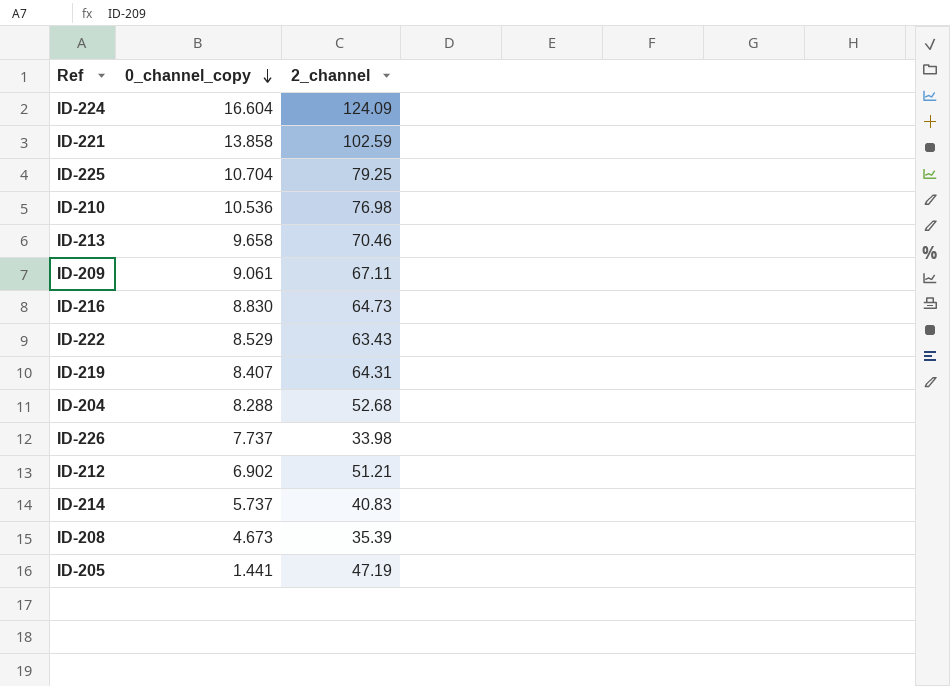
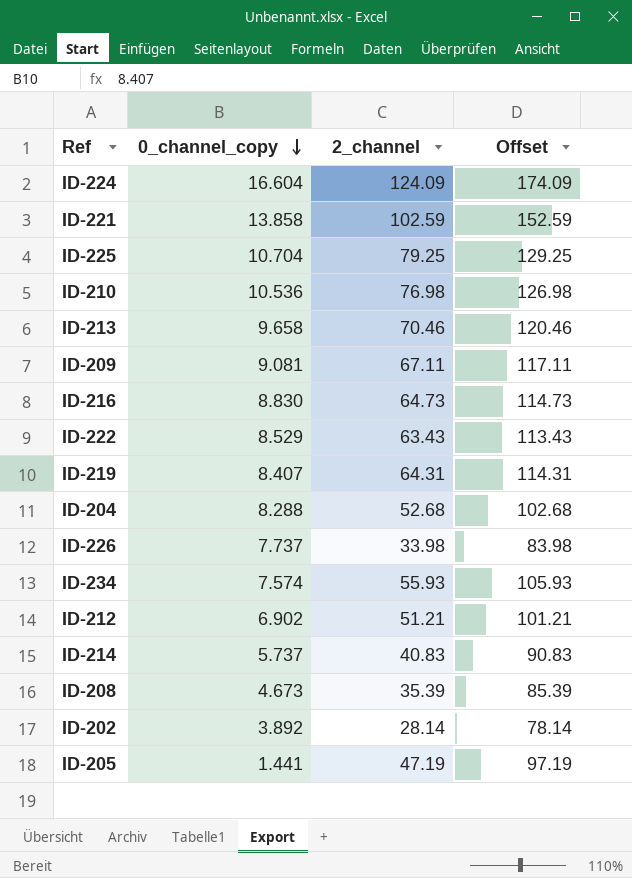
column Offset | formula: none -> [2_channel] + 50
ID-209 | 0_channel_copy: 9.061 -> 9.081
row ID-234: none -> 7.574 | 55.93 | 105.93
row ID-202: none -> 3.892 | 28.14 | 78.14

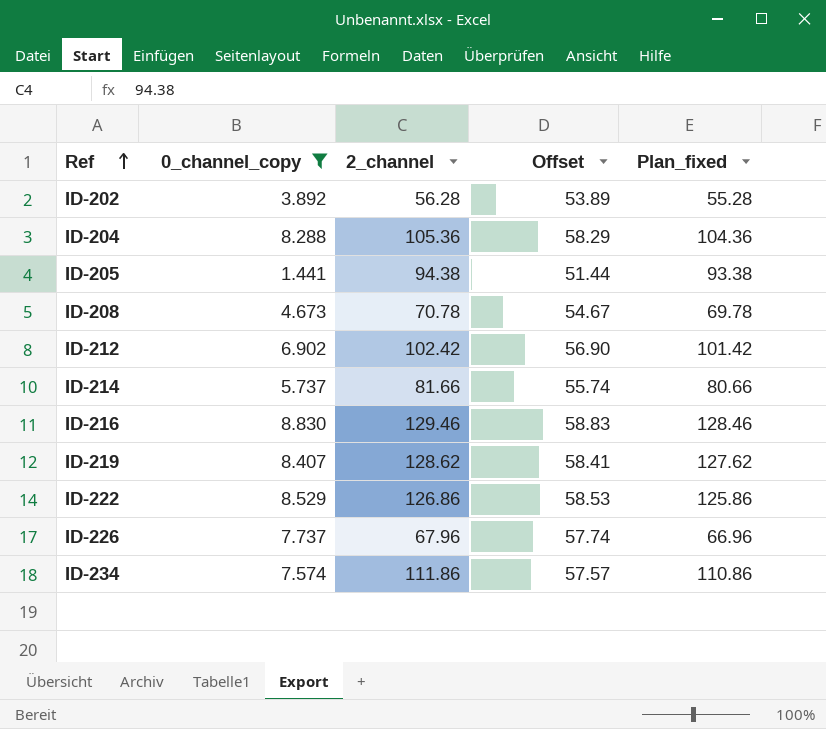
filter: none -> 0_channel_copy <= 8.830
row order: 0_channel_copy descending -> Ref ascending
column Offset | formula: [2_channel] + 50 -> [0_channel_copy] + 50
column Plan_fixed | formula: none -> [2_channel] - 1
ID-202 | 2_channel: 28.14 -> 56.28
ID-204 | 2_channel: 52.68 -> 105.36
ID-205 | 2_channel: 47.19 -> 94.38
ID-208 | 2_channel: 35.39 -> 70.78
ID-212 | 2_channel: 51.21 -> 102.42
ID-214 | 2_channel: 40.83 -> 81.66
ID-216 | 2_channel: 64.73 -> 129.46
ID-219 | 2_channel: 64.31 -> 128.62
ID-222 | 2_channel: 63.43 -> 126.86
ID-226 | 2_channel: 33.98 -> 67.96
ID-234 | 2_channel: 55.93 -> 111.86

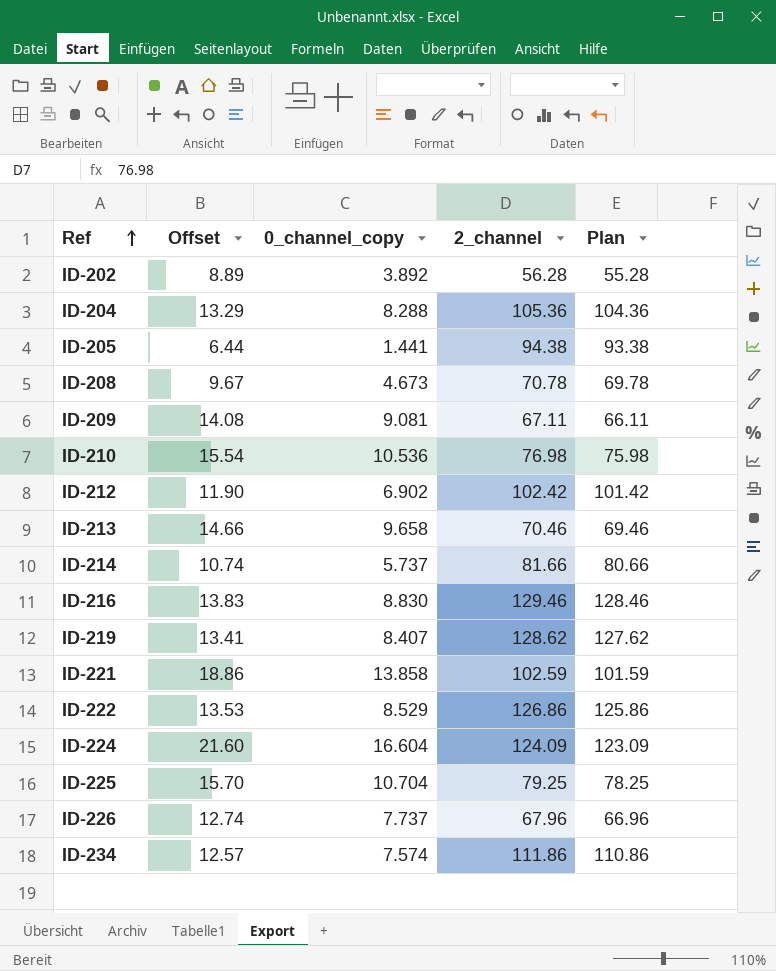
filter: 0_channel_copy <= 8.830 -> none
column Offset | formula: [0_channel_copy] + 50 -> [0_channel_copy] + 5
column Offset | position: 4 -> 2
column name: Plan_fixed -> Plan

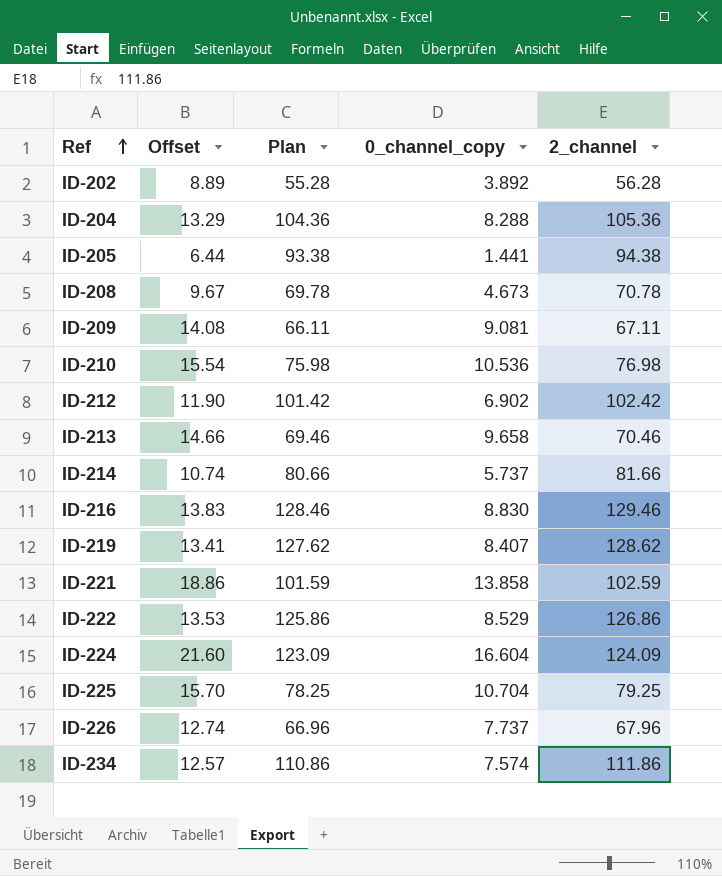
column Plan | position: 5 -> 3

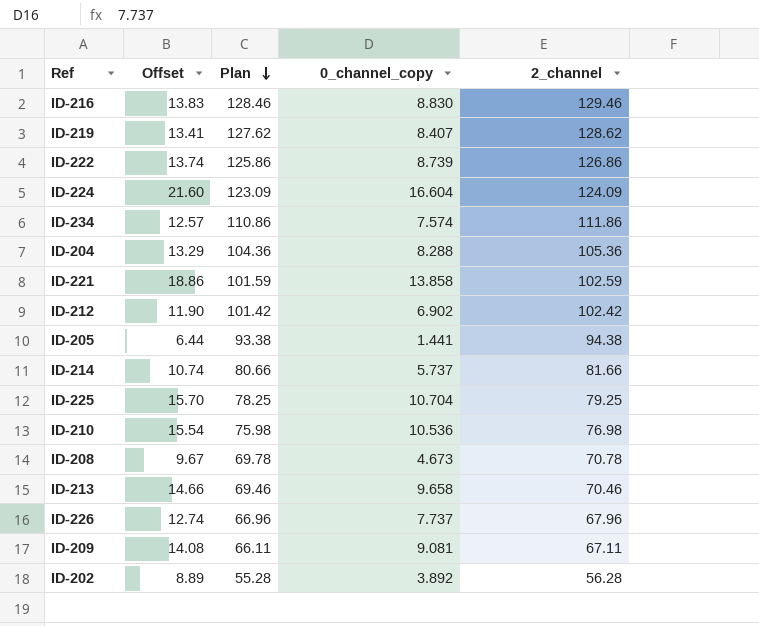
row order: Ref ascending -> Plan descending
ID-222 | Offset: 13.53 -> 13.74
ID-222 | 0_channel_copy: 8.529 -> 8.739

